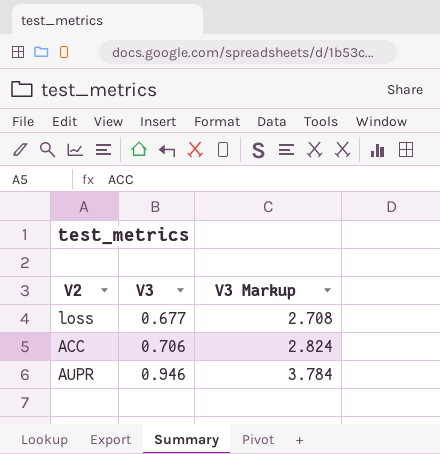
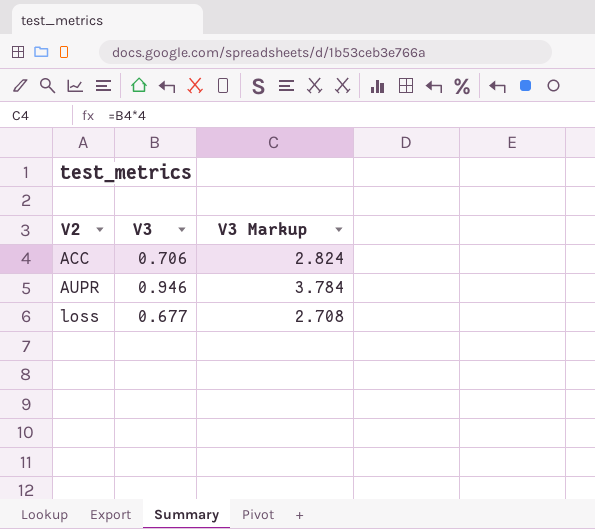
row order: V3 ascending -> V2 ascending

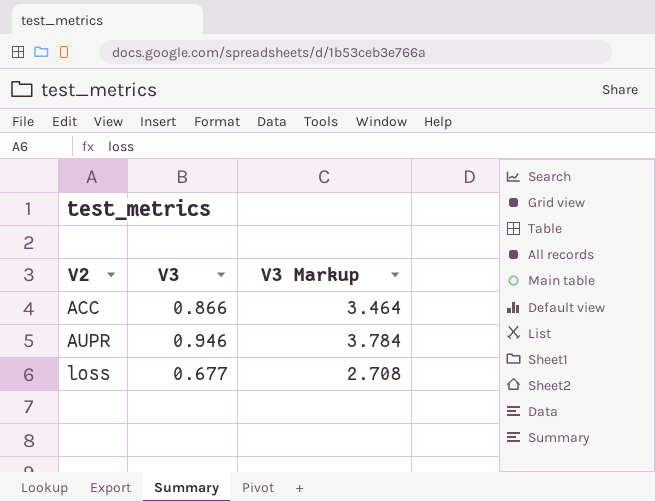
ACC | V3: 0.706 -> 0.866
ACC | V3 Markup: 2.824 -> 3.464

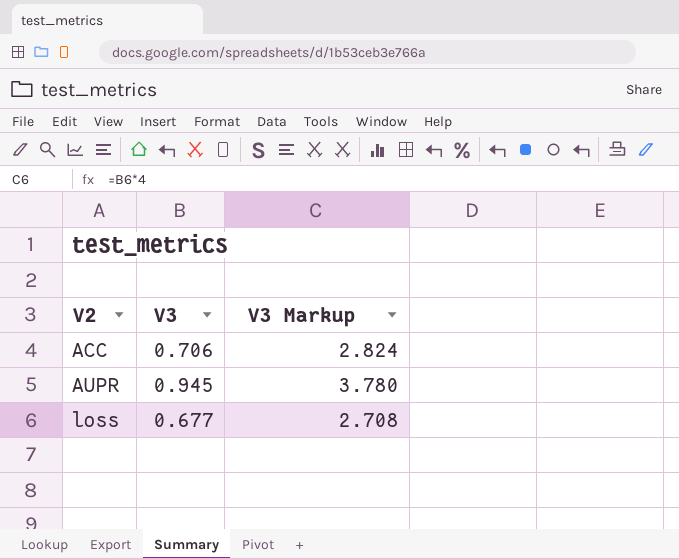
ACC | V3: 0.866 -> 0.706
ACC | V3 Markup: 3.464 -> 2.824
AUPR | V3: 0.946 -> 0.945
AUPR | V3 Markup: 3.784 -> 3.780

